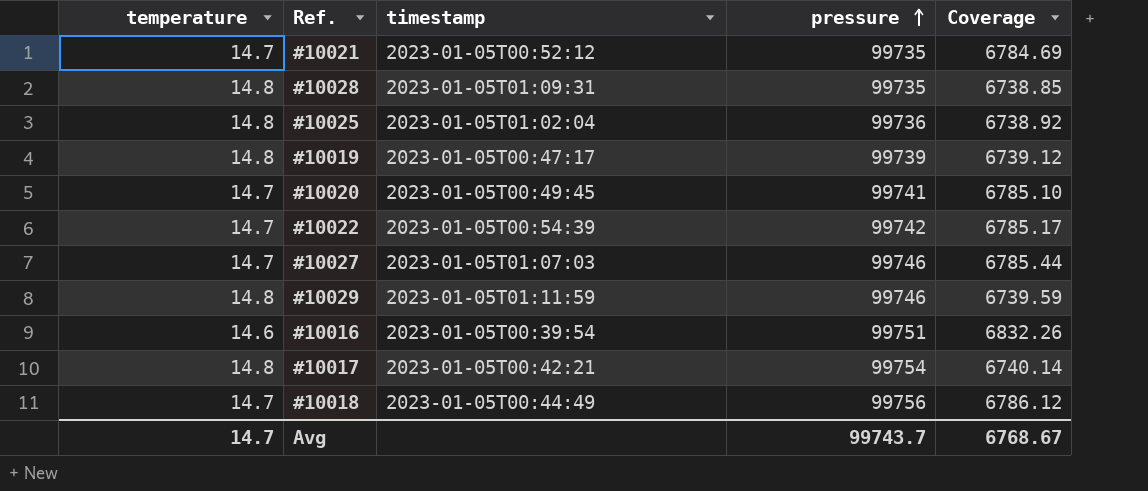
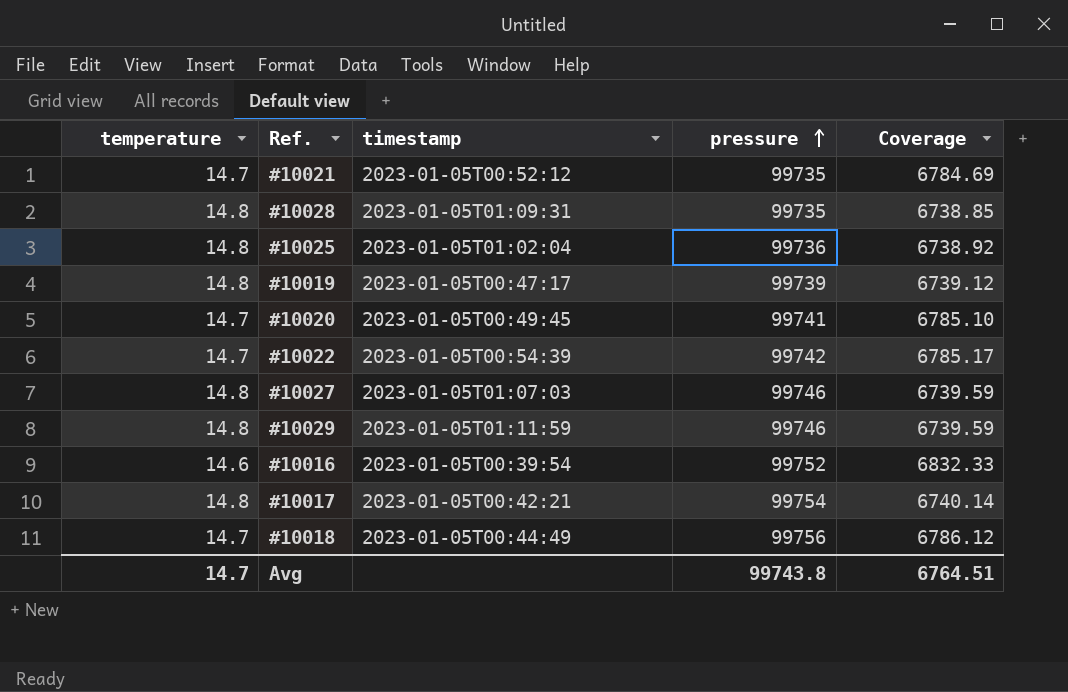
#10027 | temperature: 14.7 -> 14.8
#10027 | Coverage: 6785.44 -> 6739.59
#10016 | pressure: 99751 -> 99752
#10016 | Coverage: 6832.26 -> 6832.33
Avg | pressure: 99743.7 -> 99743.8
Avg | Coverage: 6768.67 -> 6764.51

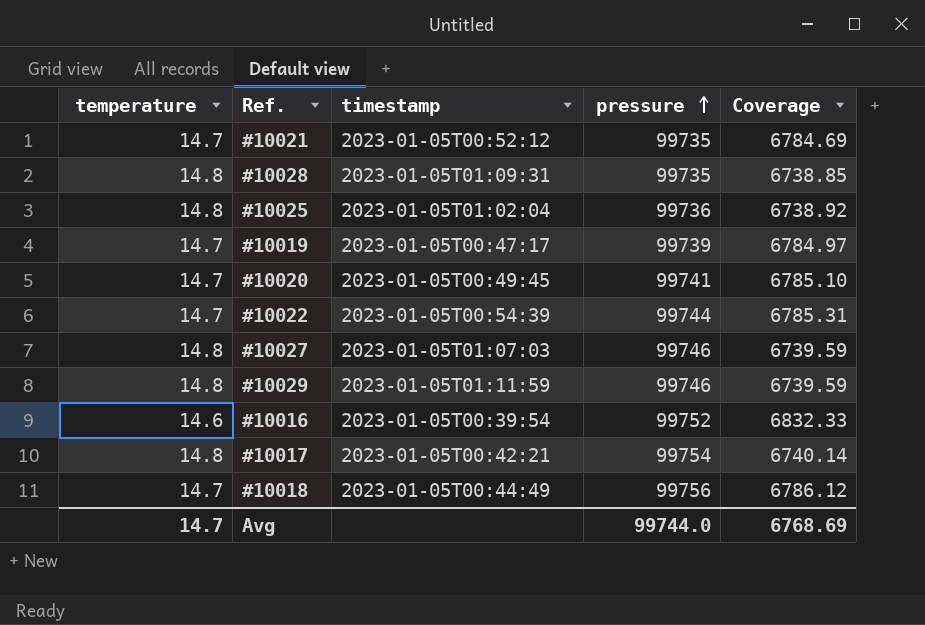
#10019 | temperature: 14.8 -> 14.7
#10019 | Coverage: 6739.12 -> 6784.97
#10022 | pressure: 99742 -> 99744
#10022 | Coverage: 6785.17 -> 6785.31
Avg | pressure: 99743.8 -> 99744.0
Avg | Coverage: 6764.51 -> 6768.69

